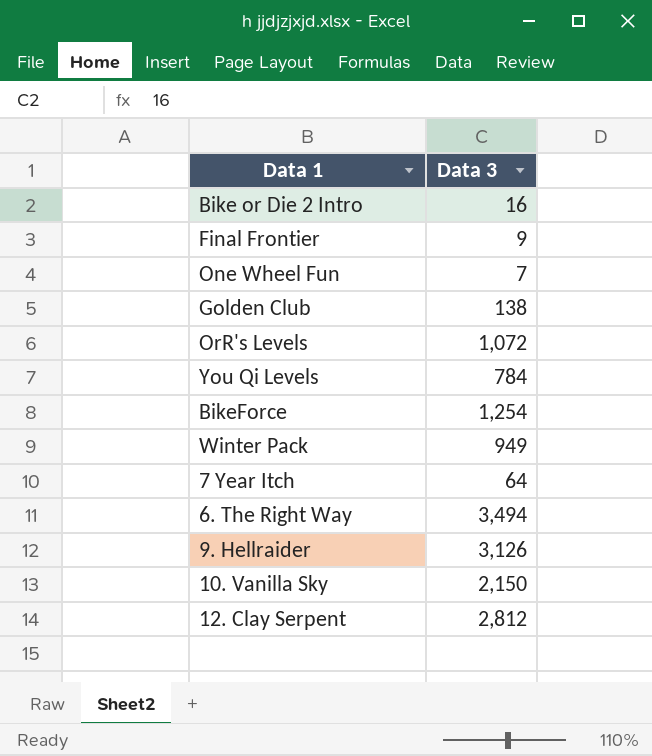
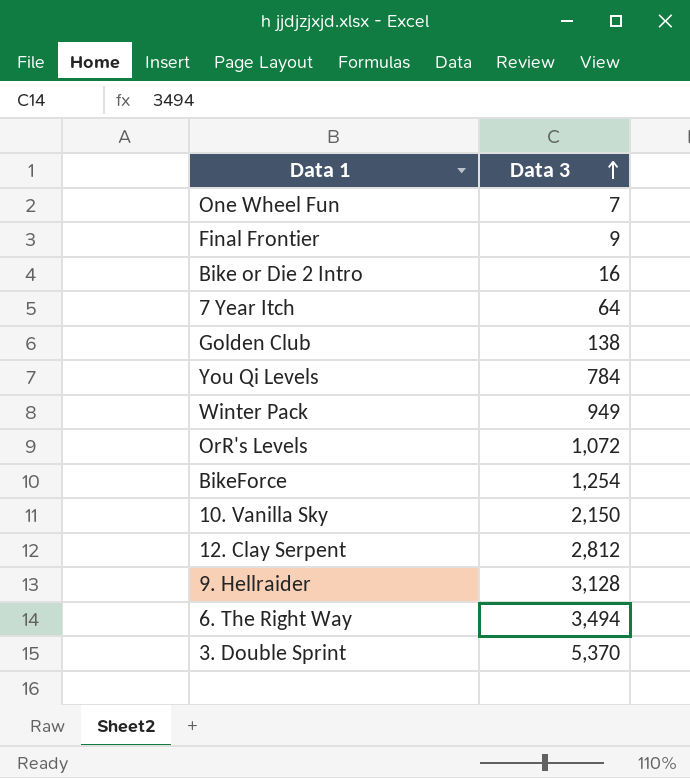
row order: none -> Data 3 ascending
9. Hellraider | Data 3: 3,126 -> 3,128
row 3. Double Sprint: none -> 5,370

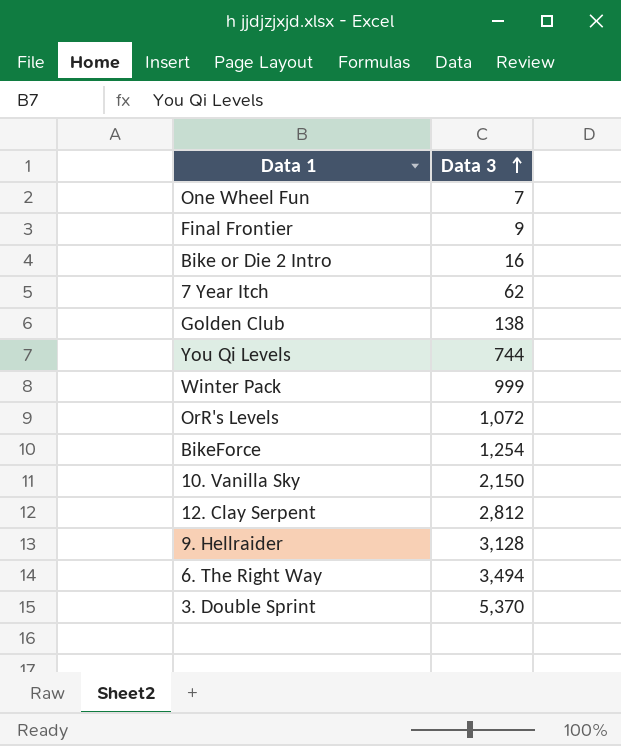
7 Year Itch | Data 3: 64 -> 62
You Qi Levels | Data 3: 784 -> 744
Winter Pack | Data 3: 949 -> 999

